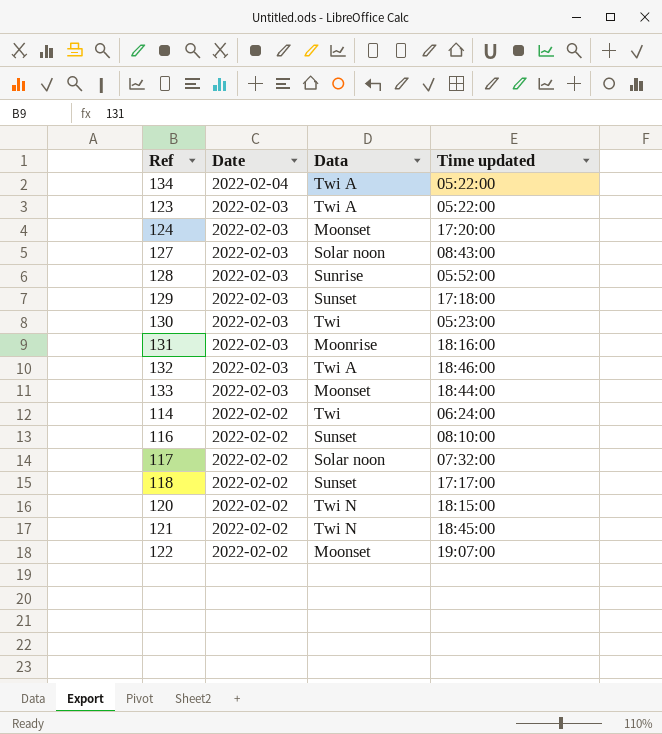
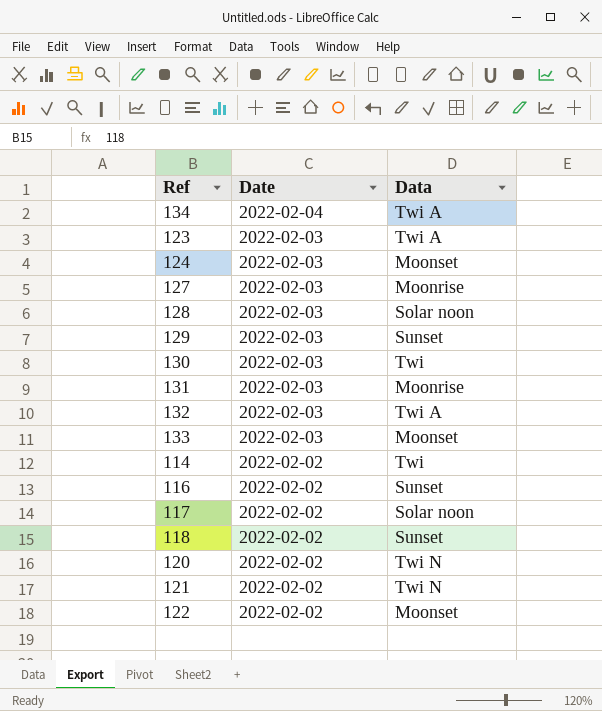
column Time updated | position: 4 -> none
127 | Data: Solar noon -> Moonrise
128 | Data: Sunrise -> Solar noon

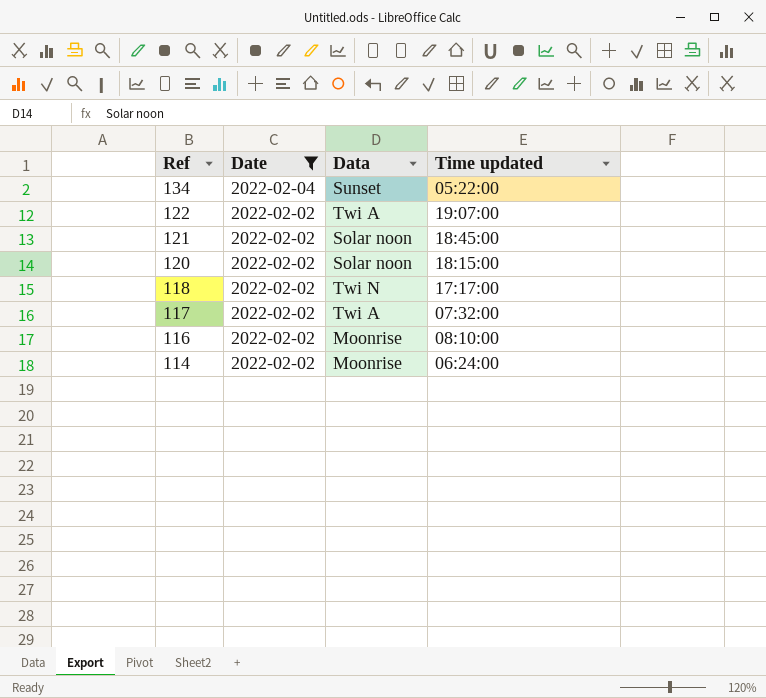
filter: none -> Date != 2022-02-03
row order: Date descending -> Ref descending
column Time updated | position: none -> 4
134 | Data: Twi A -> Sunset
122 | Data: Moonset -> Twi A
121 | Data: Twi N -> Solar noon
120 | Data: Twi N -> Solar noon
118 | Data: Sunset -> Twi N
117 | Data: Solar noon -> Twi A
116 | Data: Sunset -> Moonrise
114 | Data: Twi -> Moonrise

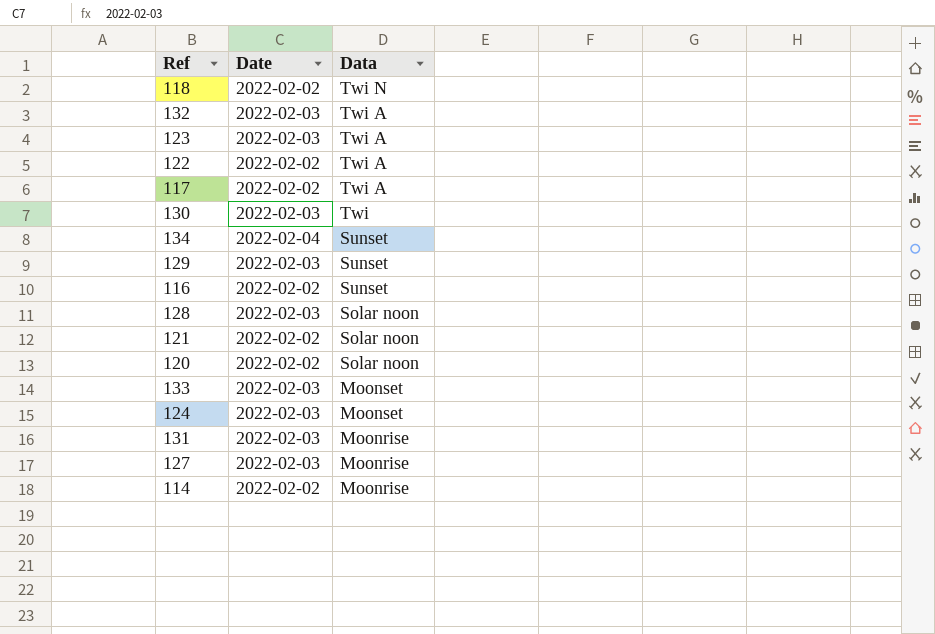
filter: Date != 2022-02-03 -> none
row order: Ref descending -> Data descending
column Time updated | position: 4 -> none
116 | Data: Moonrise -> Sunset

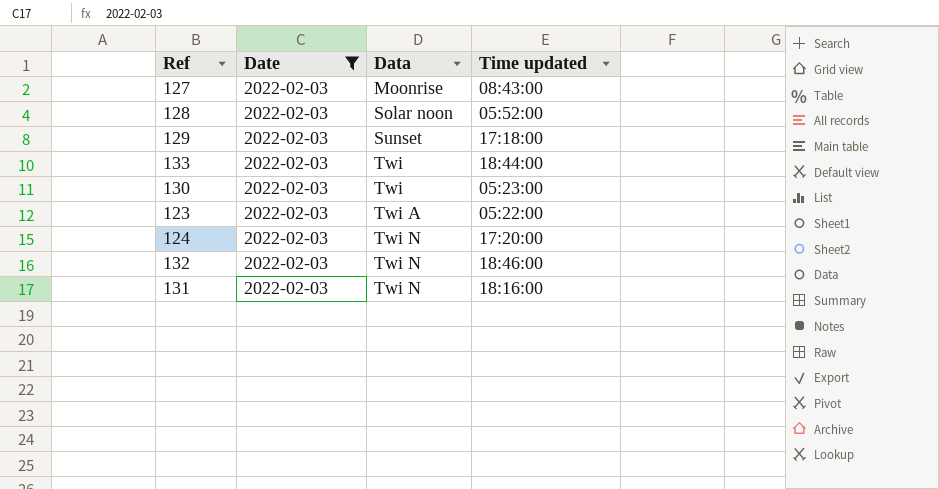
filter: none -> Date = 2022-02-03
row order: Data descending -> Data ascending
column Time updated | position: none -> 4
133 | Data: Moonset -> Twi
124 | Data: Moonset -> Twi N
132 | Data: Twi A -> Twi N
131 | Data: Moonrise -> Twi N

